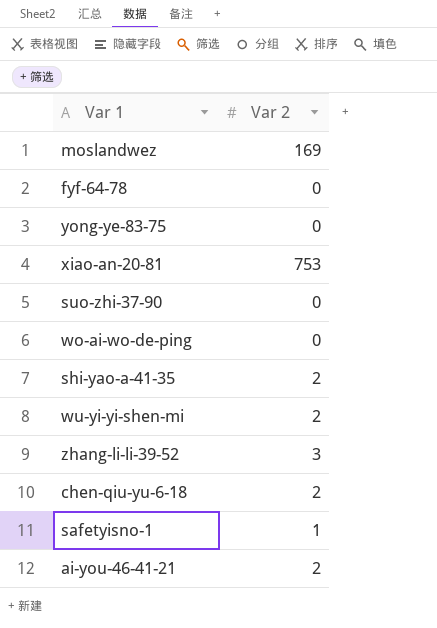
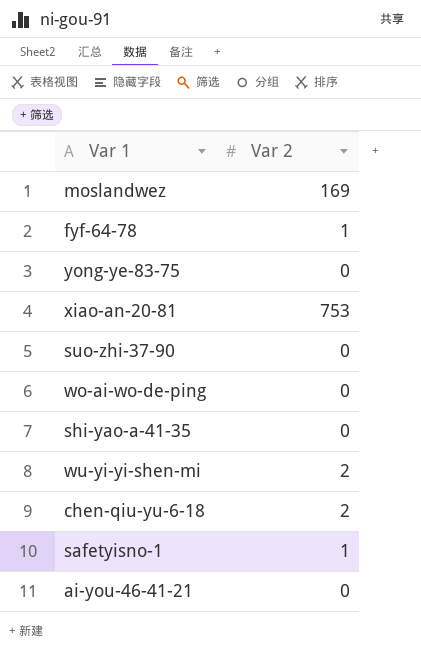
row zhang-li-li-39-52: 3 -> none
fyf-64-78 | Var 2: 0 -> 1
shi-yao-a-41-35 | Var 2: 2 -> 0
ai-you-46-41-21 | Var 2: 2 -> 0

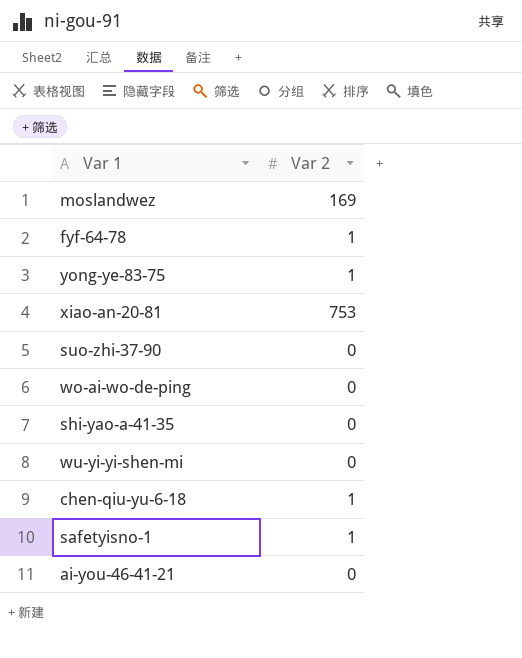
yong-ye-83-75 | Var 2: 0 -> 1
wu-yi-yi-shen-mi | Var 2: 2 -> 0
chen-qiu-yu-6-18 | Var 2: 2 -> 1

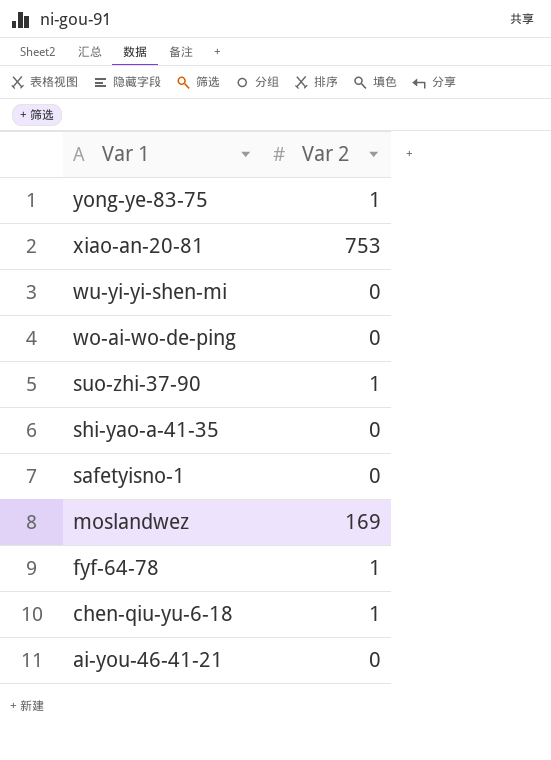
row order: none -> Var 1 descending
suo-zhi-37-90 | Var 2: 0 -> 1
safetyisno-1 | Var 2: 1 -> 0

